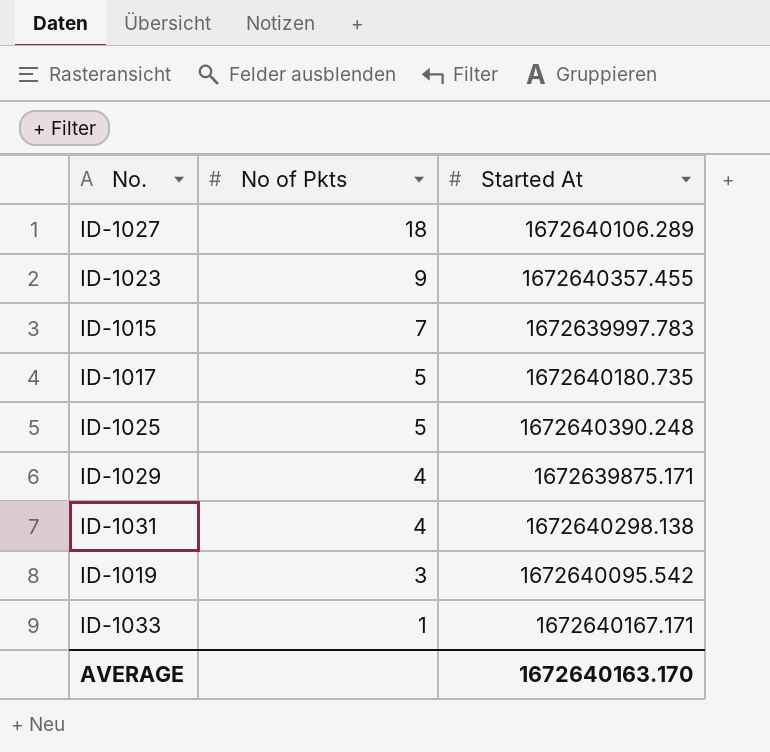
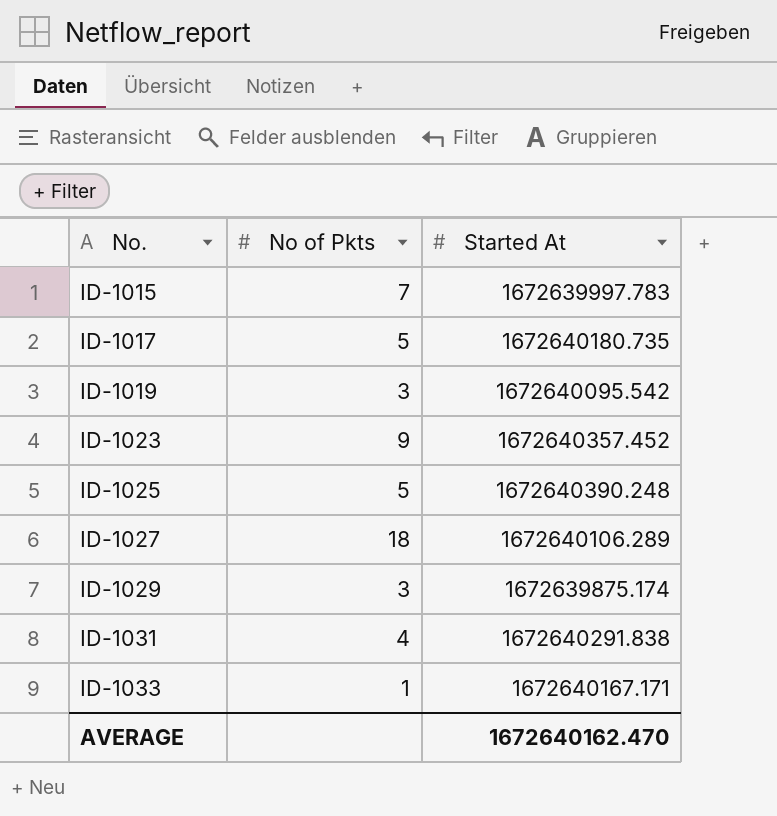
row order: No of Pkts descending -> No. ascending
ID-1023 | Started At: 1672640357.455 -> 1672640357.452
ID-1029 | No of Pkts: 4 -> 3
ID-1029 | Started At: 1672639875.171 -> 1672639875.174
ID-1031 | Started At: 1672640298.138 -> 1672640291.838
AVERAGE | Started At: 1672640163.170 -> 1672640162.470

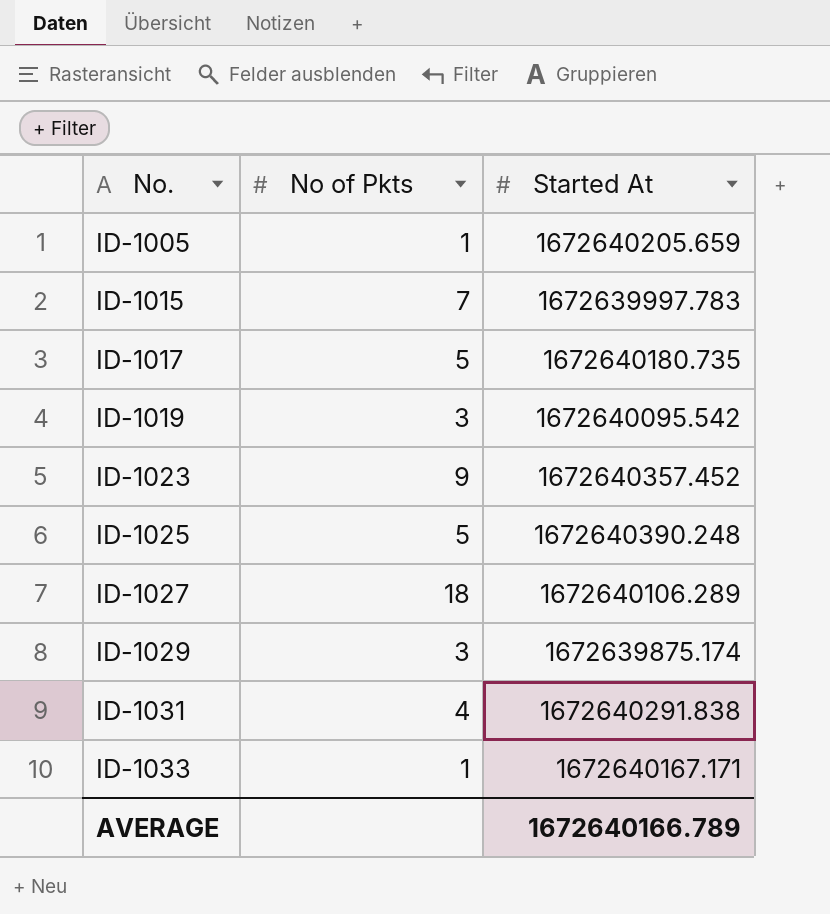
row ID-1005: none -> 1 | 1672640205.659
AVERAGE | Started At: 1672640162.470 -> 1672640166.789

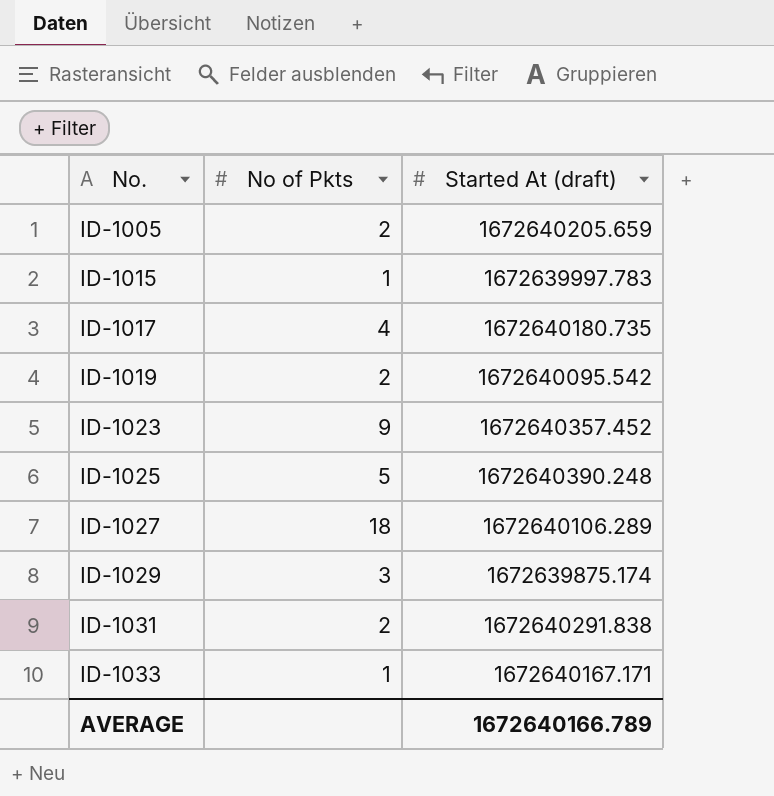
column name: Started At -> Started At (draft)
ID-1005 | No of Pkts: 1 -> 2
ID-1015 | No of Pkts: 7 -> 1
ID-1017 | No of Pkts: 5 -> 4
ID-1019 | No of Pkts: 3 -> 2
ID-1031 | No of Pkts: 4 -> 2

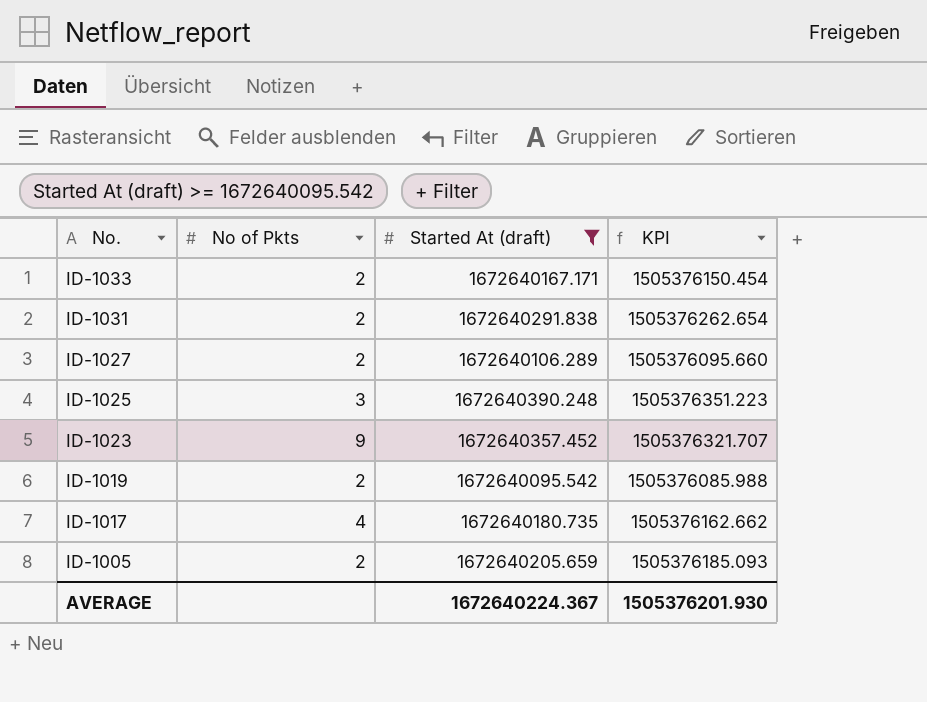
filter: none -> Started At (draft) >= 1672640095.542
row order: No. ascending -> No. descending
column KPI | formula: none -> [Started At (draft)] * 0.9
ID-1033 | No of Pkts: 1 -> 2
ID-1027 | No of Pkts: 18 -> 2
ID-1025 | No of Pkts: 5 -> 3
AVERAGE | Started At (draft): 1672640166.789 -> 1672640224.367

